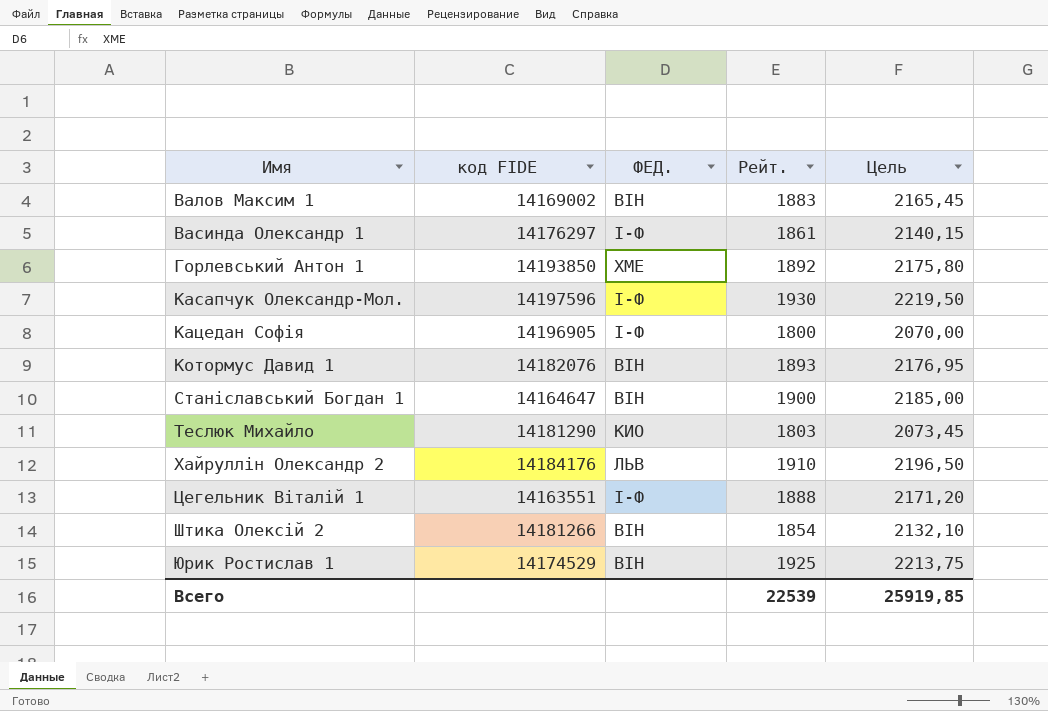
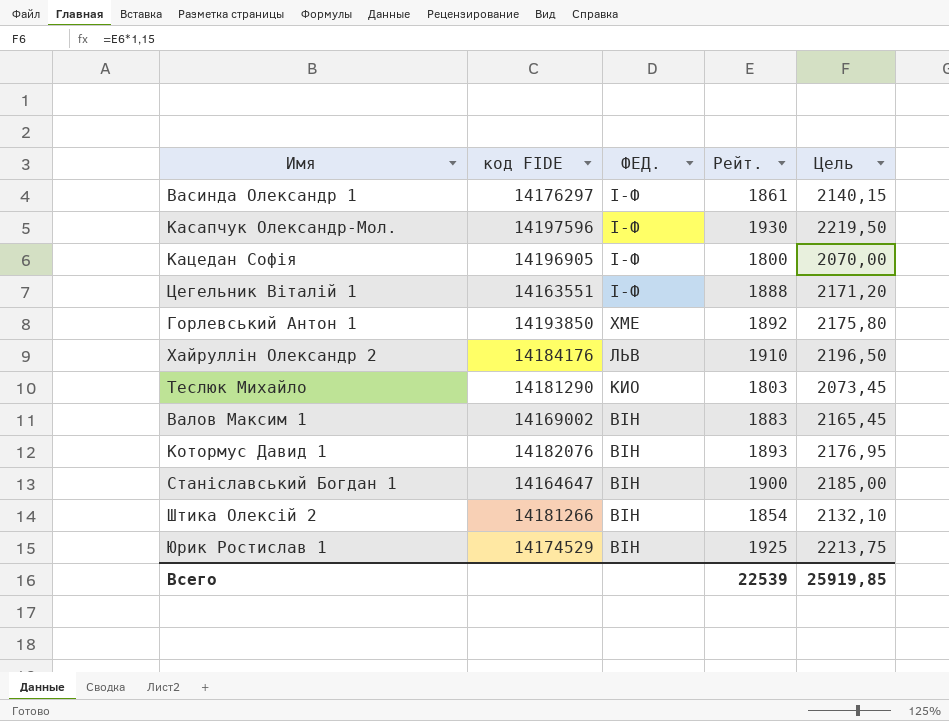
row order: Имя ascending -> ФЕД. descending

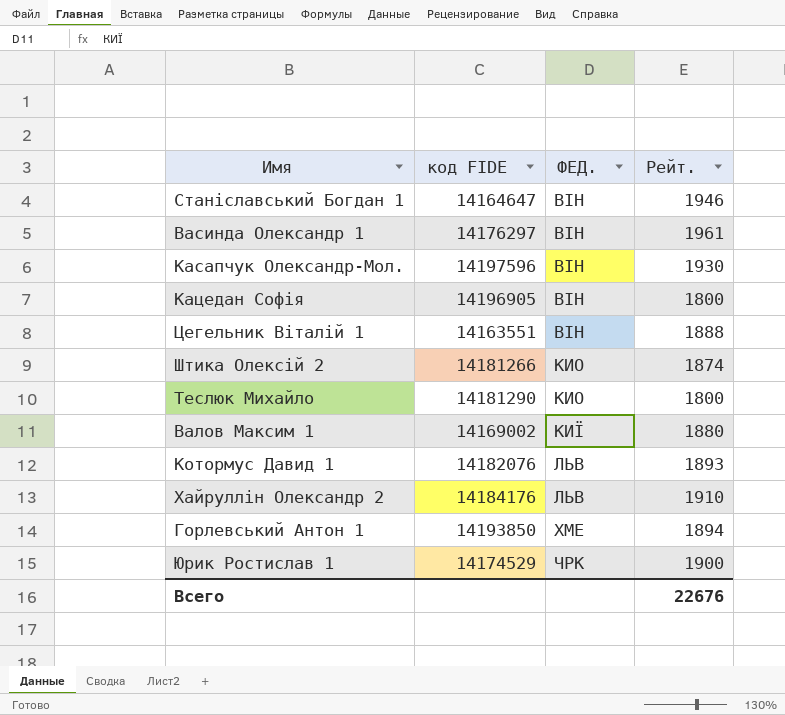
row order: ФЕД. descending -> ФЕД. ascending
column Цель | formula: [Рейт.] * 1,15 -> none
Станіславський Богдан 1 | Рейт.: 1900 -> 1946
Васинда Олександр 1 | ФЕД.: І-Ф -> ВІН
Васинда Олександр 1 | Рейт.: 1861 -> 1961
Касапчук Олександр-Мол. | ФЕД.: І-Ф -> ВІН
Кацедан Софія | ФЕД.: І-Ф -> ВІН
Цегельник Віталій 1 | ФЕД.: І-Ф -> ВІН
Штика Олексій 2 | ФЕД.: ВІН -> КИО
Штика Олексій 2 | Рейт.: 1854 -> 1874
Теслюк Михайло | Рейт.: 1803 -> 1800
Валов Максим 1 | ФЕД.: ВІН -> КИЇ
Валов Максим 1 | Рейт.: 1883 -> 1880
Котормус Давид 1 | ФЕД.: ВІН -> ЛЬВ
Горлевський Антон 1 | Рейт.: 1892 -> 1894
Юрик Ростислав 1 | ФЕД.: ВІН -> ЧРК
Юрик Ростислав 1 | Рейт.: 1925 -> 1900
Всего | Рейт.: 22539 -> 22676

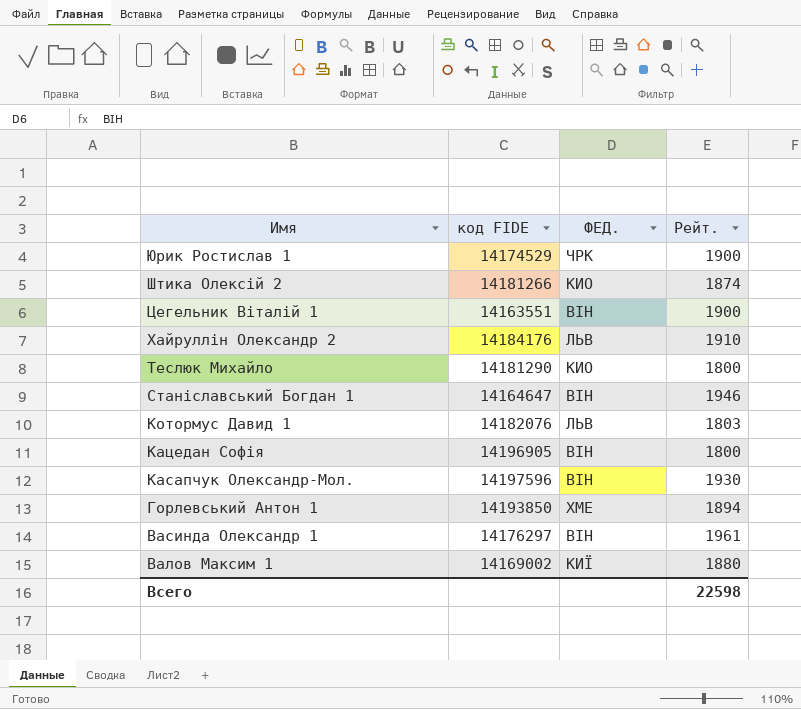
row order: ФЕД. ascending -> Имя descending
Цегельник Віталій 1 | Рейт.: 1888 -> 1900
Котормус Давид 1 | Рейт.: 1893 -> 1803
Всего | Рейт.: 22676 -> 22598

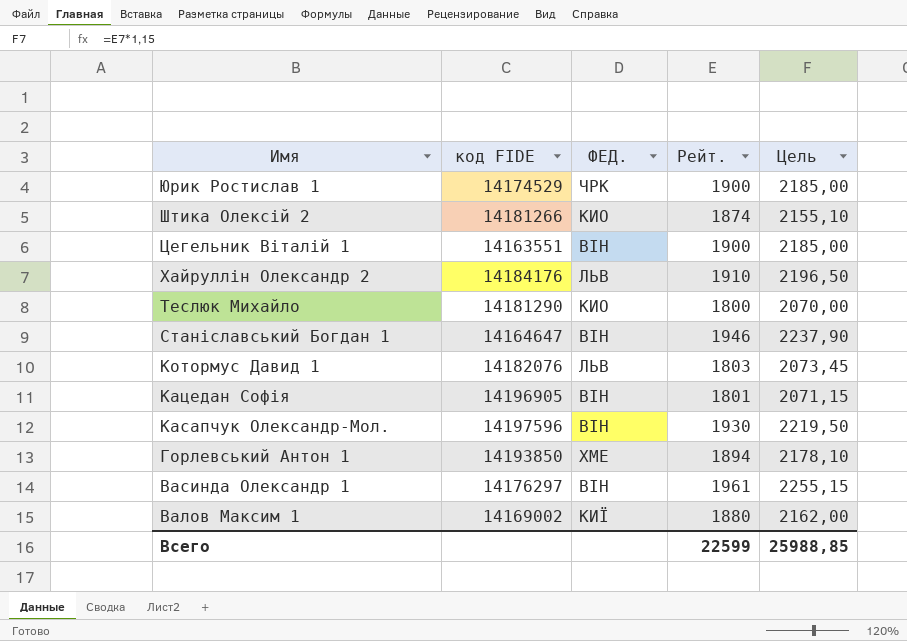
column Цель | formula: none -> [Рейт.] * 1,15
Кацедан Софія | Рейт.: 1800 -> 1801
Всего | Рейт.: 22598 -> 22599

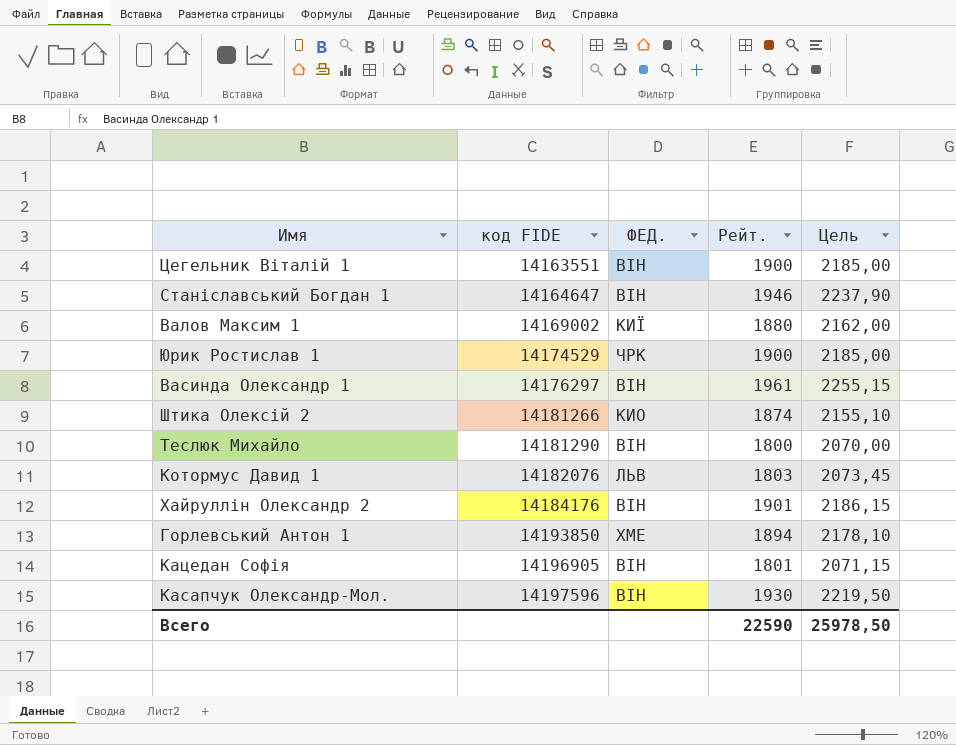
row order: Имя descending -> код FIDE ascending
Теслюк Михайло | ФЕД.: КИО -> ВІН
Хайруллін Олександр 2 | ФЕД.: ЛЬВ -> ВІН
Хайруллін Олександр 2 | Рейт.: 1910 -> 1901
Хайруллін Олександр 2 | Цель: 2196,50 -> 2186,15
Всего | Рейт.: 22599 -> 22590
Всего | Цель: 25988,85 -> 25978,50

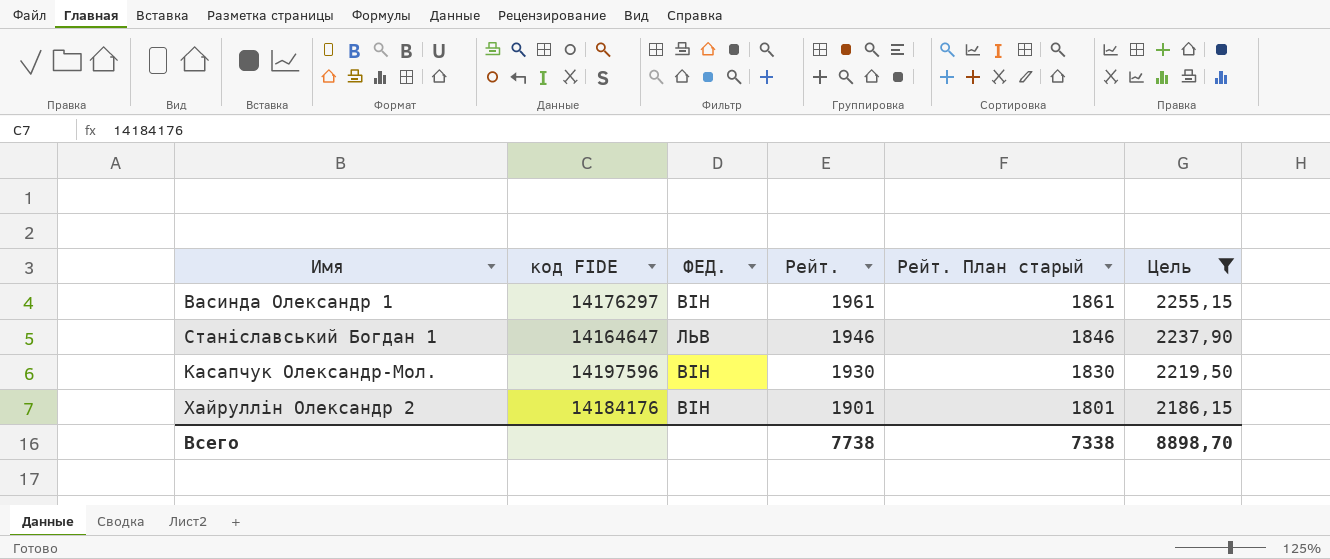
filter: none -> Цель >= 2186,15
row order: код FIDE ascending -> Рейт. descending
column Рейт. План старый | formula: none -> [Рейт.] - 100
Станіславський Богдан 1 | ФЕД.: ВІН -> ЛЬВ
Всего | Рейт.: 22590 -> 7738
Всего | Цель: 25978,50 -> 8898,70

